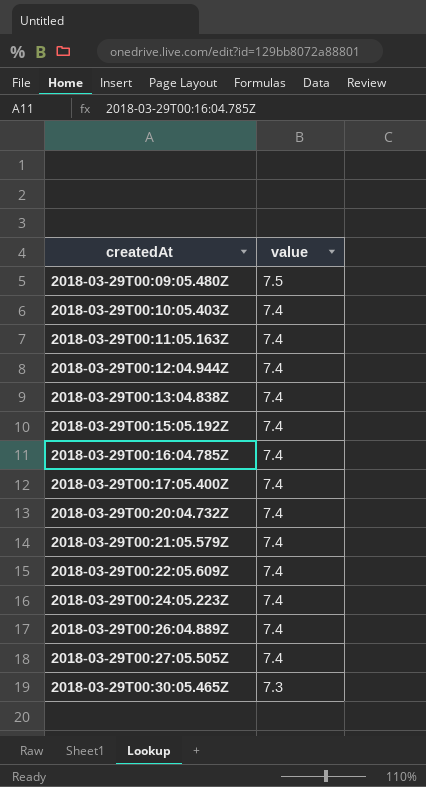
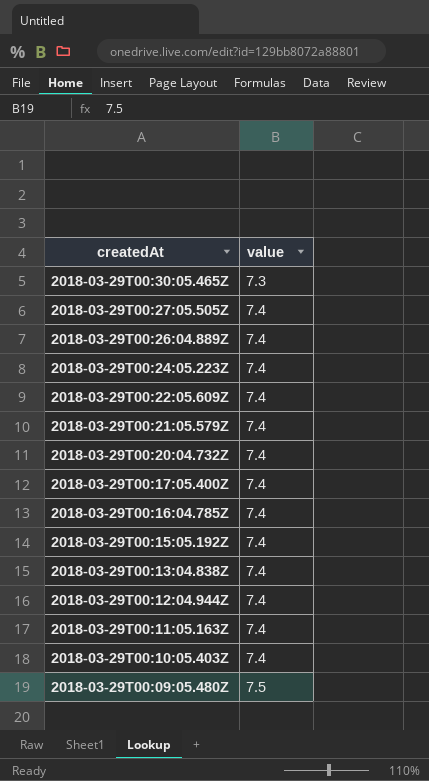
row order: createdAt ascending -> createdAt descending

